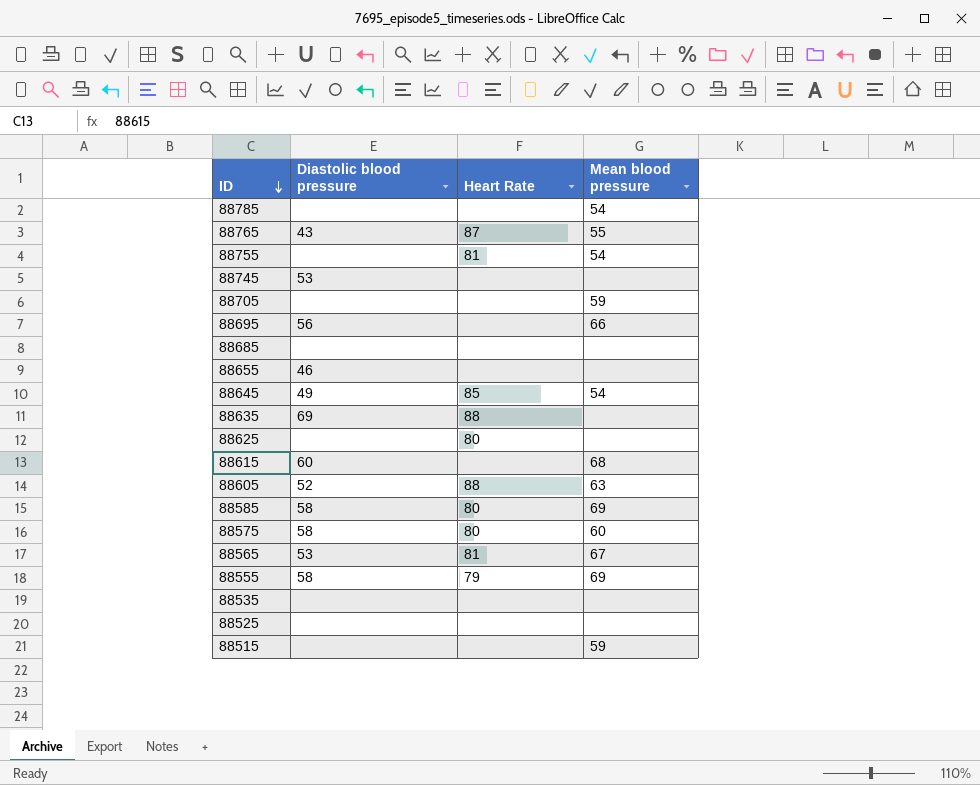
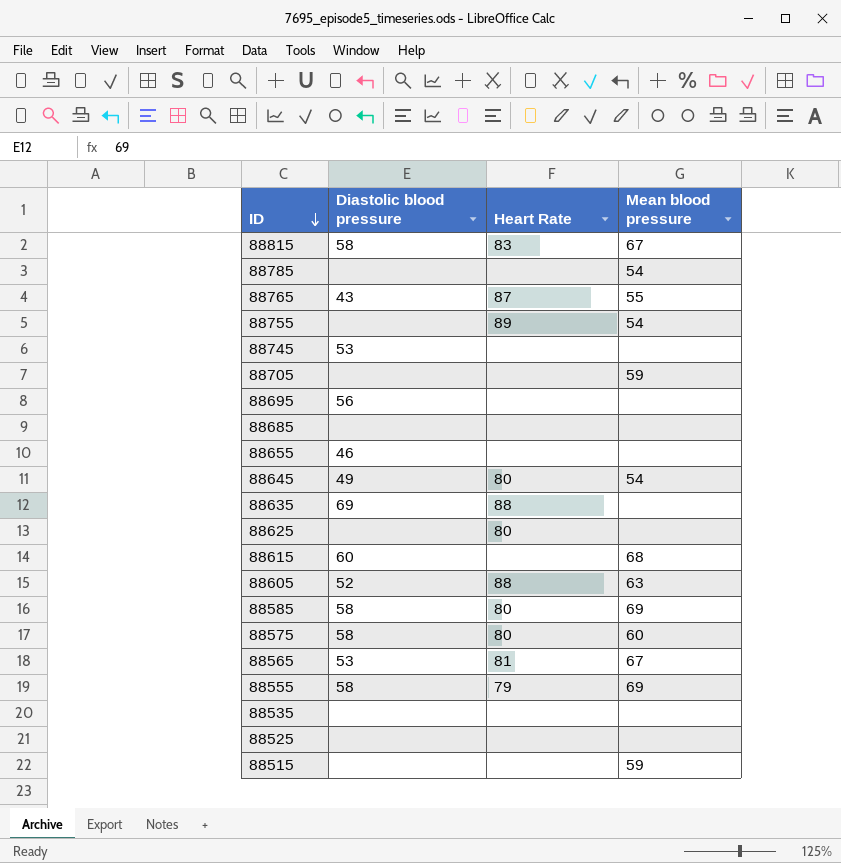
row 88815: none -> 58 | 83 | 67
88755 | Heart Rate: 81 -> 89
88695 | Mean blood pressure: 66 -> none
88645 | Heart Rate: 85 -> 80

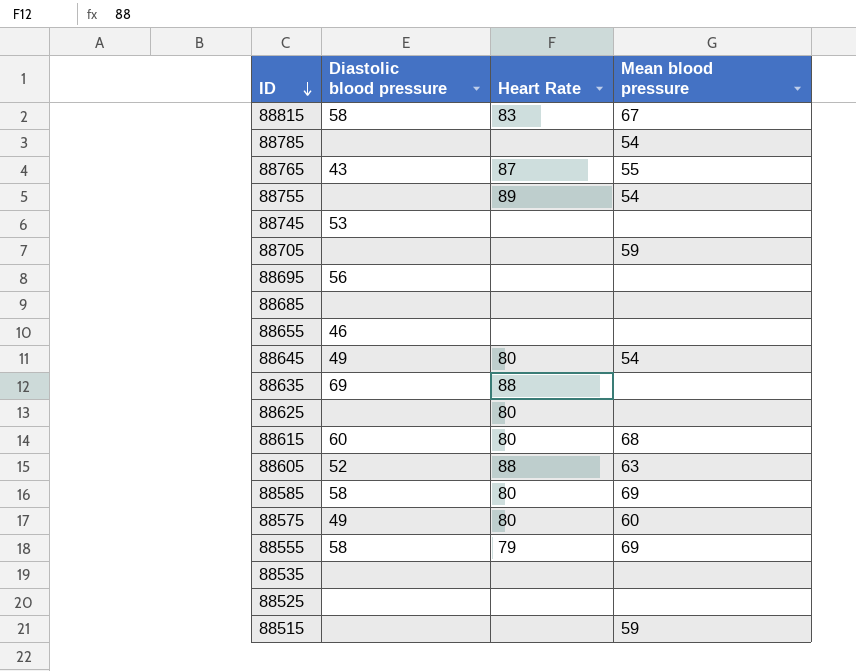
row 88565: 53 | 81 | 67 -> none
88615 | Heart Rate: none -> 80
88575 | Diastolic blood pressure: 58 -> 49

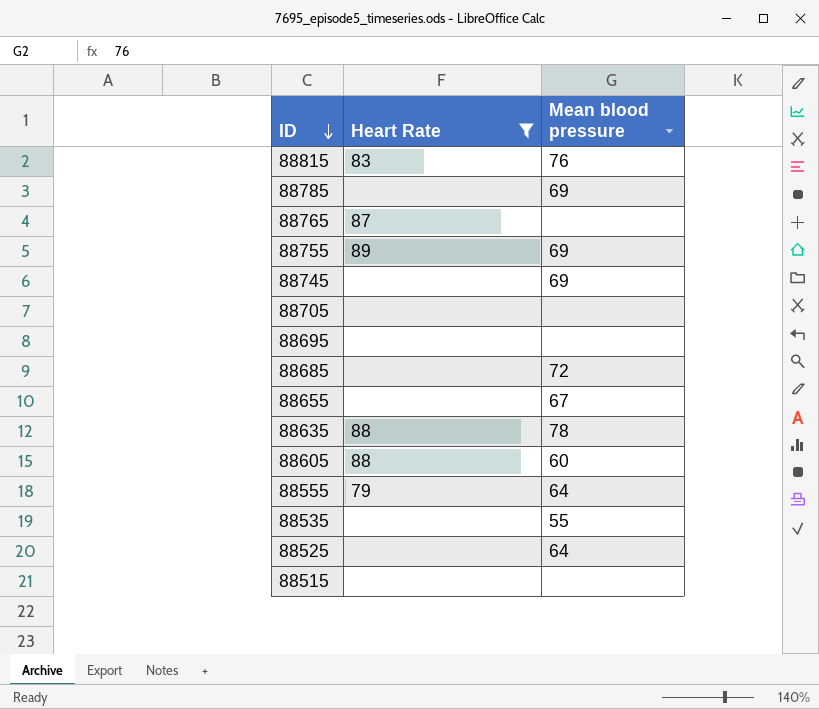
filter: none -> Heart Rate != 80
column Diastolic blood pressure | position: 2 -> none
88815 | Mean blood pressure: 67 -> 76
88785 | Mean blood pressure: 54 -> 69
88765 | Mean blood pressure: 55 -> none
88755 | Mean blood pressure: 54 -> 69
88745 | Mean blood pressure: none -> 69
88705 | Mean blood pressure: 59 -> none
88685 | Mean blood pressure: none -> 72
88655 | Mean blood pressure: none -> 67
88635 | Mean blood pressure: none -> 78
88605 | Mean blood pressure: 63 -> 60
88555 | Mean blood pressure: 69 -> 64
88535 | Mean blood pressure: none -> 55
88525 | Mean blood pressure: none -> 64
88515 | Mean blood pressure: 59 -> none

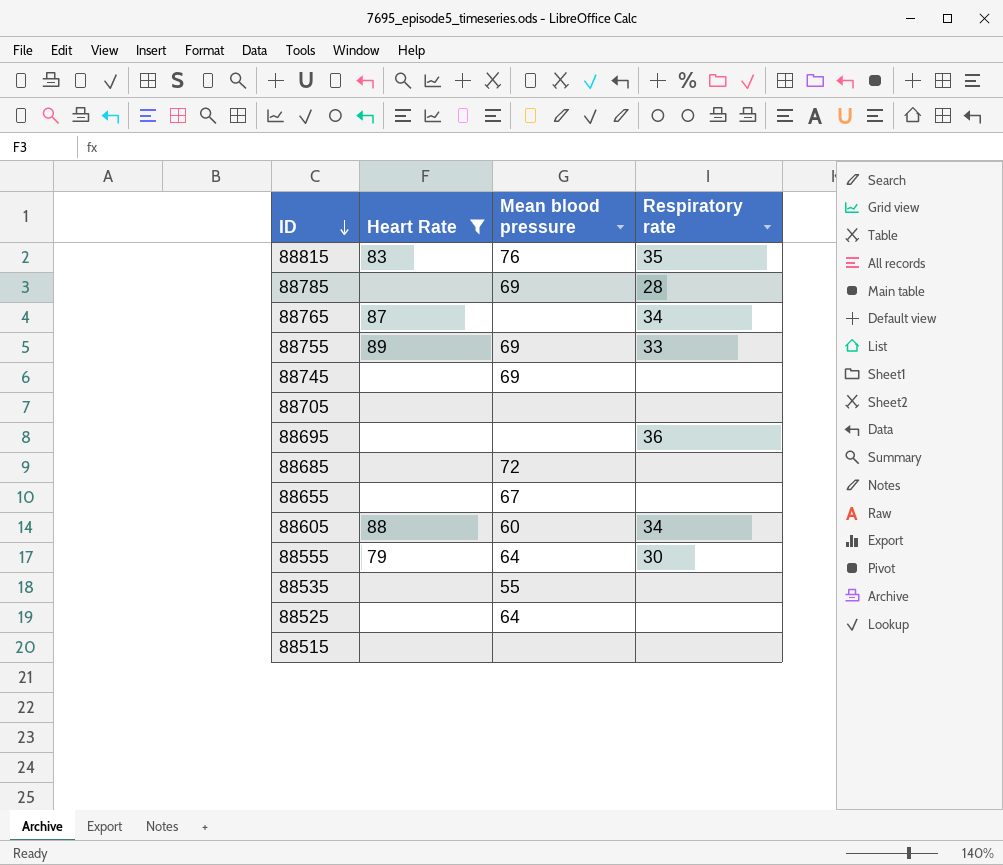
column Respiratory rate | position: none -> 4
row 88635: 88 | 78 -> none

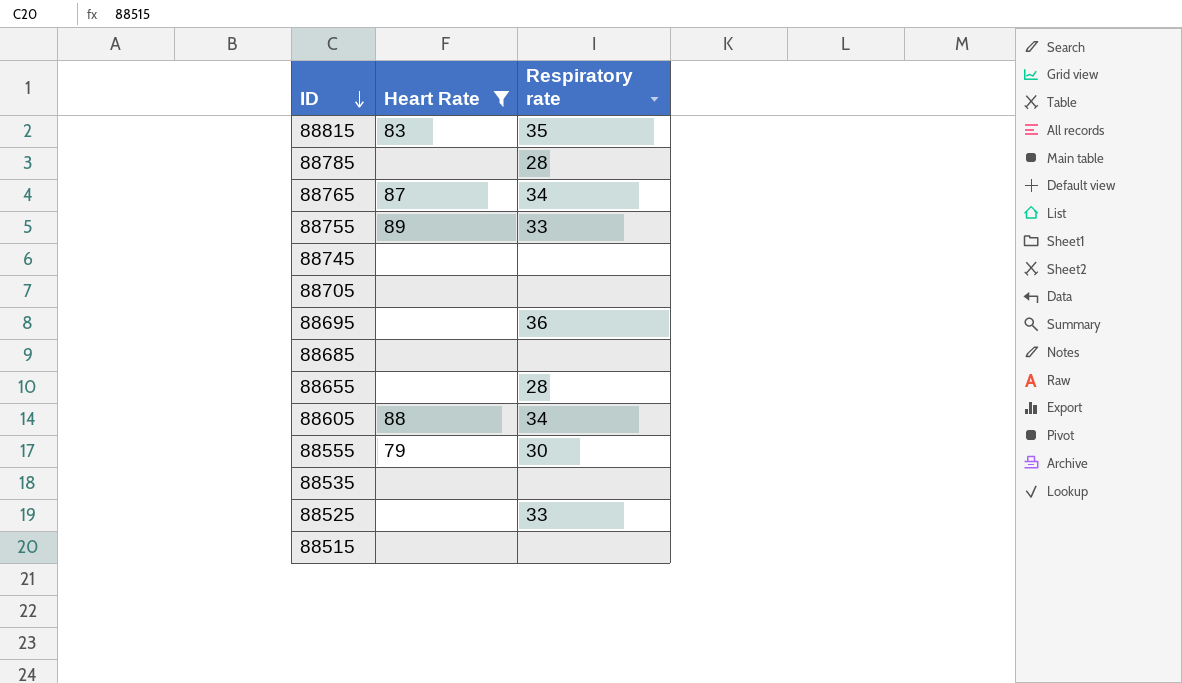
column Mean blood pressure | position: 3 -> none
88655 | Respiratory rate: none -> 28
88525 | Respiratory rate: none -> 33

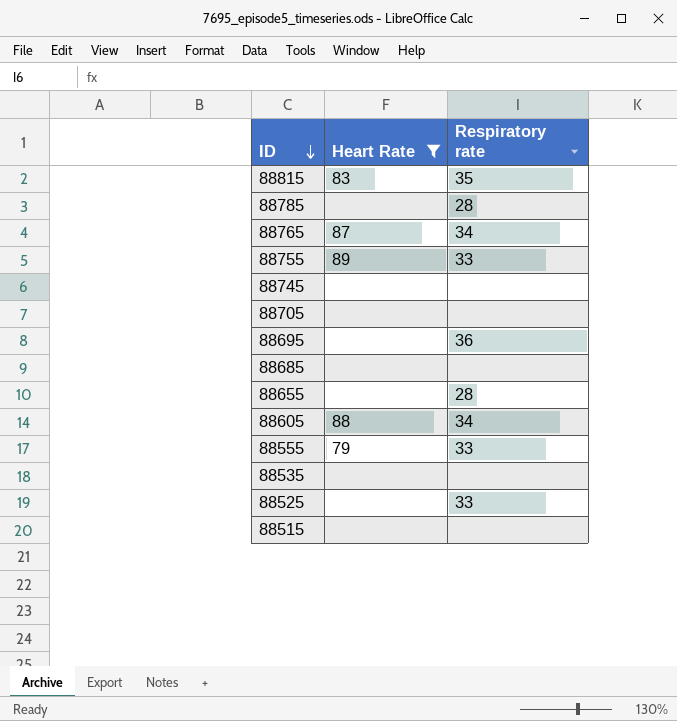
88555 | Respiratory rate: 30 -> 33

